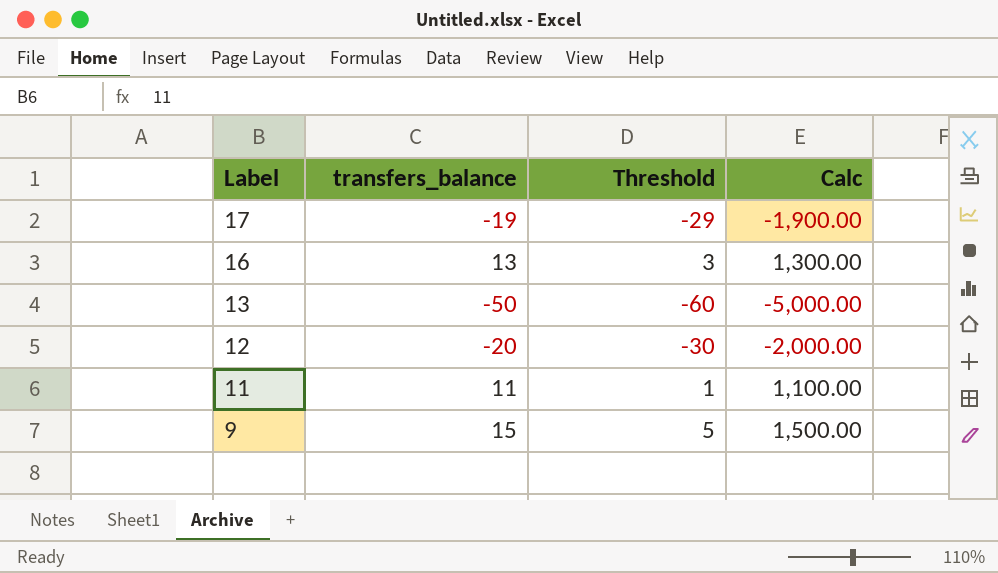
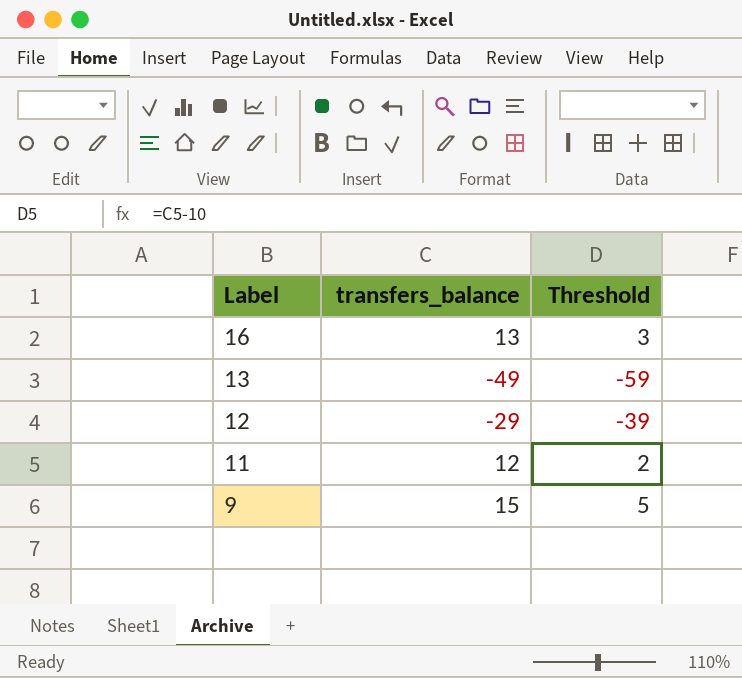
column Calc | formula: [transfers_balance] * 100 -> none
row 17: -19 | -29 | -1,900.00 -> none
13 | transfers_balance: -50 -> -49
13 | Threshold: -60 -> -59
12 | transfers_balance: -20 -> -29
12 | Threshold: -30 -> -39
11 | transfers_balance: 11 -> 12
11 | Threshold: 1 -> 2

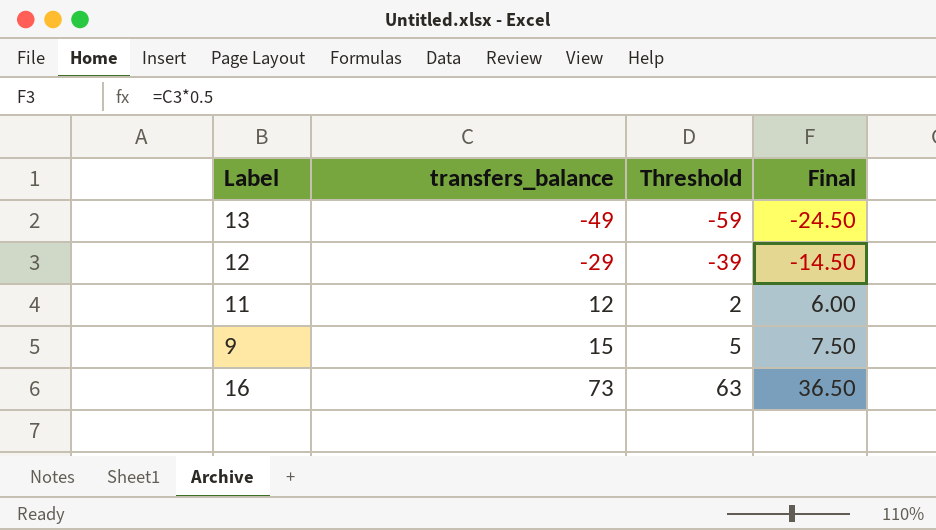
row order: Label descending -> transfers_balance ascending
column Final | formula: none -> [transfers_balance] * 0.5
16 | transfers_balance: 13 -> 73
16 | Threshold: 3 -> 63

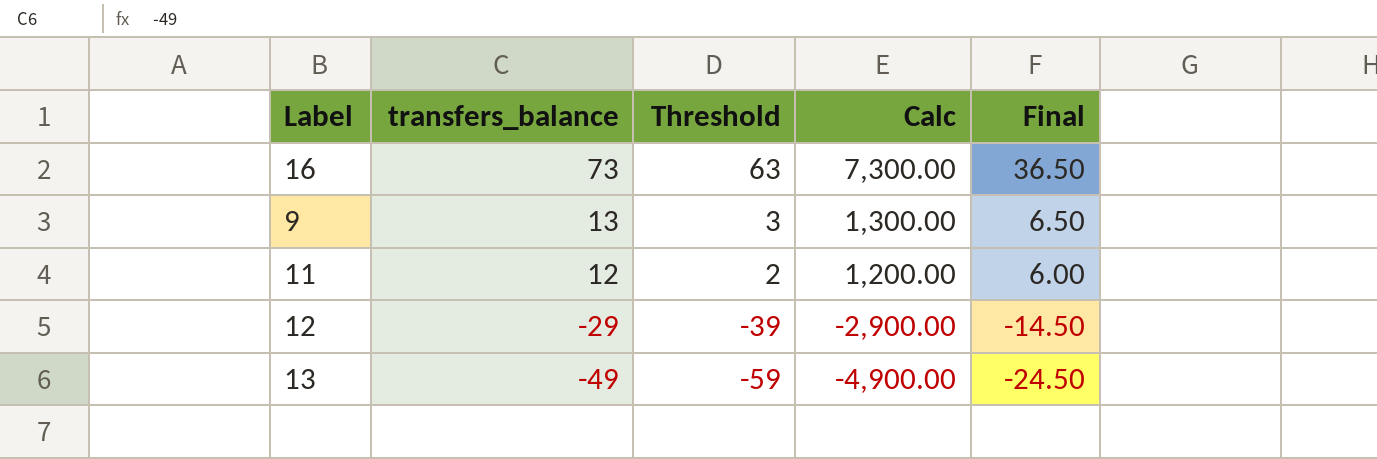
row order: transfers_balance ascending -> transfers_balance descending
column Calc | formula: none -> [transfers_balance] * 100
9 | transfers_balance: 15 -> 13
9 | Threshold: 5 -> 3
9 | Final: 7.50 -> 6.50

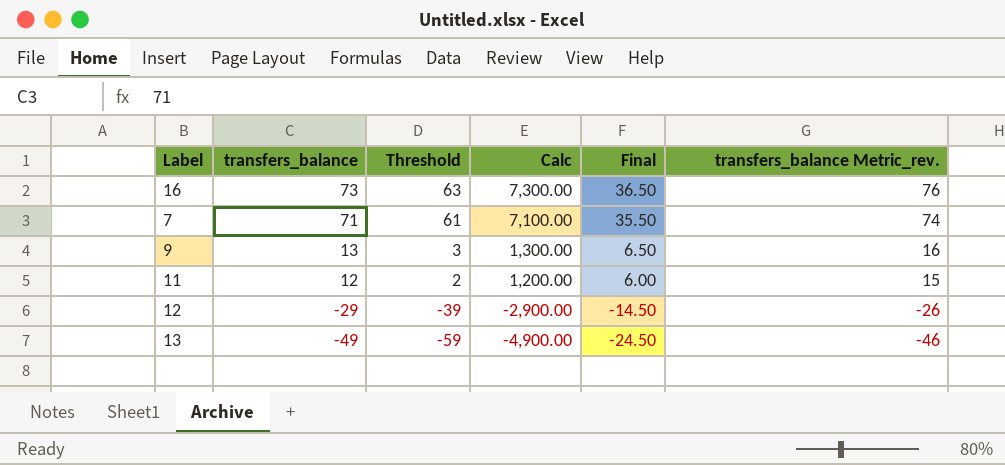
column transfers_balance Metric_rev. | formula: none -> [transfers_balance] + 3
row 7: none -> 71 | 61 | 7,100.00 | 35.50 | 74

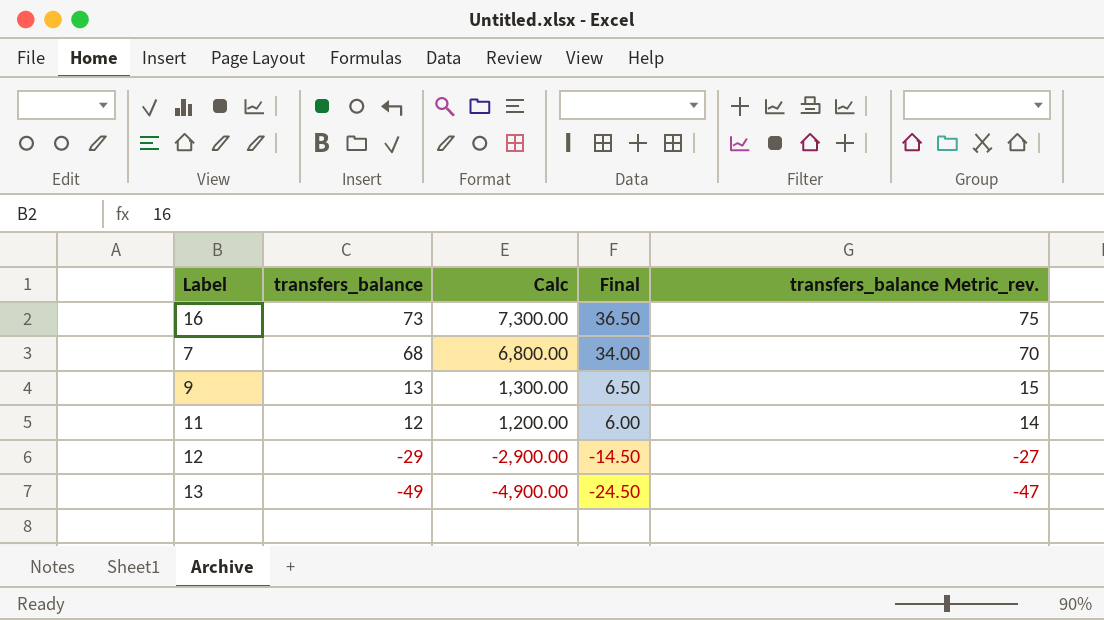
column Threshold | formula: [transfers_balance] - 10 -> none
column transfers_balance Metric_rev. | formula: [transfers_balance] + 3 -> [transfers_balance] + 2
7 | transfers_balance: 71 -> 68
7 | Calc: 7,100.00 -> 6,800.00
7 | Final: 35.50 -> 34.00

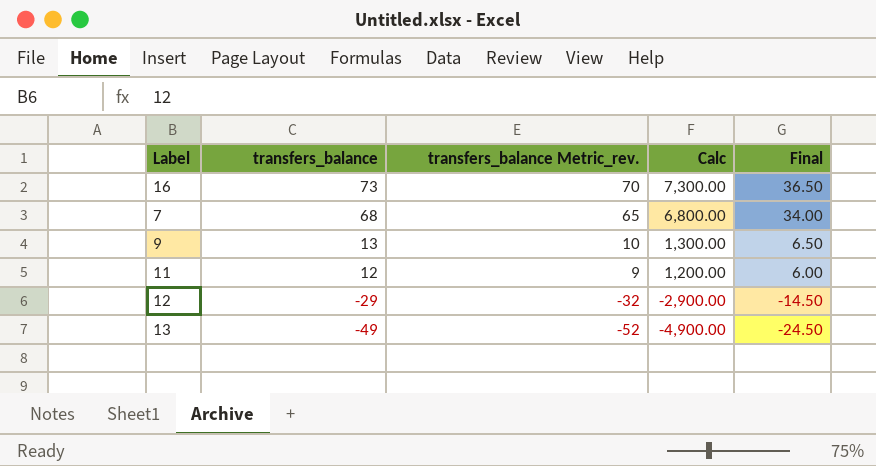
column transfers_balance Metric_rev. | formula: [transfers_balance] + 2 -> [transfers_balance] - 3
column transfers_balance Metric_rev. | position: 5 -> 3

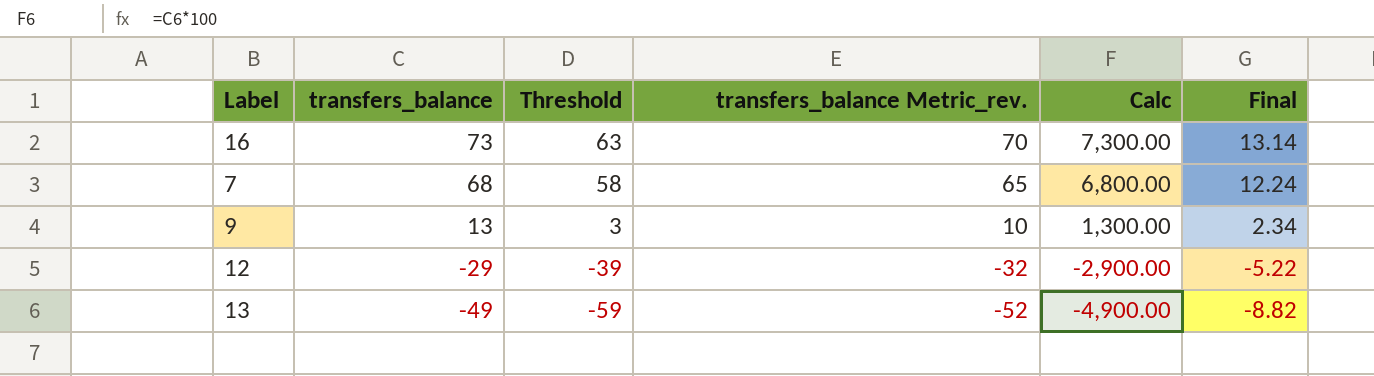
column Threshold | formula: none -> [transfers_balance] - 10
column Final | formula: [transfers_balance] * 0.5 -> [transfers_balance] * 0.18
row 11: 12 | 9 | 1,200.00 | 6.00 -> none

